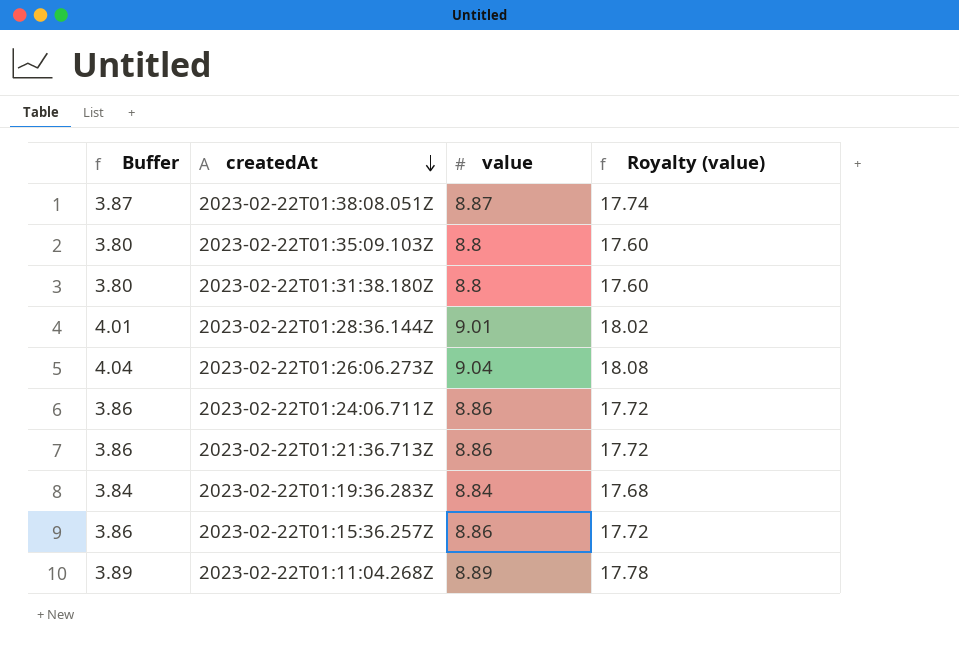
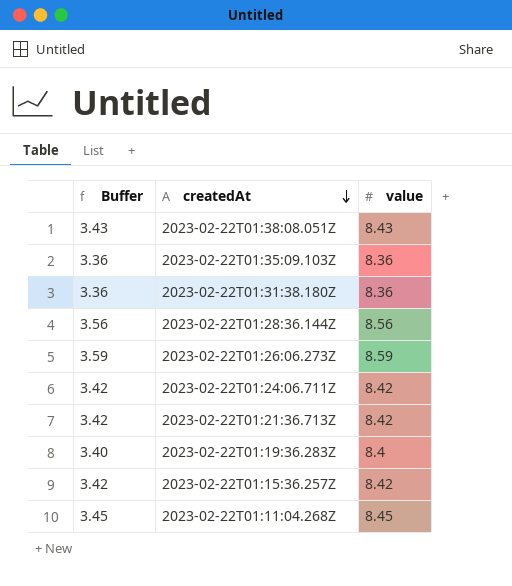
column Royalty (value) | formula: [value] * 2 -> none
2023-02-22T01:38:08.051Z | Buffer: 3.87 -> 3.43
2023-02-22T01:38:08.051Z | value: 8.87 -> 8.43
2023-02-22T01:35:09.103Z | Buffer: 3.80 -> 3.36
2023-02-22T01:35:09.103Z | value: 8.8 -> 8.36
2023-02-22T01:31:38.180Z | Buffer: 3.80 -> 3.36
2023-02-22T01:31:38.180Z | value: 8.8 -> 8.36
2023-02-22T01:28:36.144Z | Buffer: 4.01 -> 3.56
2023-02-22T01:28:36.144Z | value: 9.01 -> 8.56
2023-02-22T01:26:06.273Z | Buffer: 4.04 -> 3.59
2023-02-22T01:26:06.273Z | value: 9.04 -> 8.59
2023-02-22T01:24:06.711Z | Buffer: 3.86 -> 3.42
2023-02-22T01:24:06.711Z | value: 8.86 -> 8.42
2023-02-22T01:21:36.713Z | Buffer: 3.86 -> 3.42
2023-02-22T01:21:36.713Z | value: 8.86 -> 8.42
2023-02-22T01:19:36.283Z | Buffer: 3.84 -> 3.40
2023-02-22T01:19:36.283Z | value: 8.84 -> 8.4
2023-02-22T01:15:36.257Z | Buffer: 3.86 -> 3.42
2023-02-22T01:15:36.257Z | value: 8.86 -> 8.42
2023-02-22T01:11:04.268Z | Buffer: 3.89 -> 3.45
2023-02-22T01:11:04.268Z | value: 8.89 -> 8.45

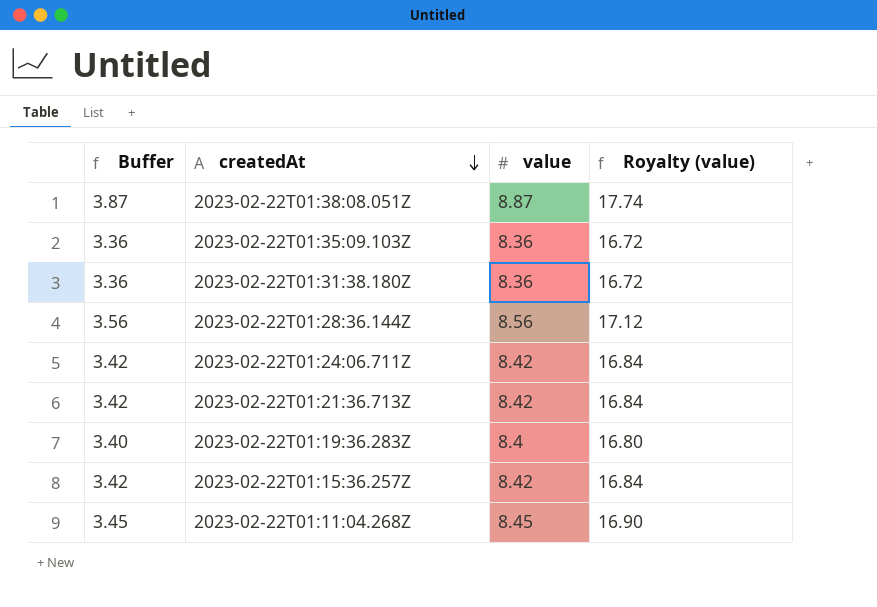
column Royalty (value) | formula: none -> [value] * 2
row 2023-02-22T01:26:06.273Z: 3.59 | 8.59 -> none
2023-02-22T01:38:08.051Z | Buffer: 3.43 -> 3.87
2023-02-22T01:38:08.051Z | value: 8.43 -> 8.87

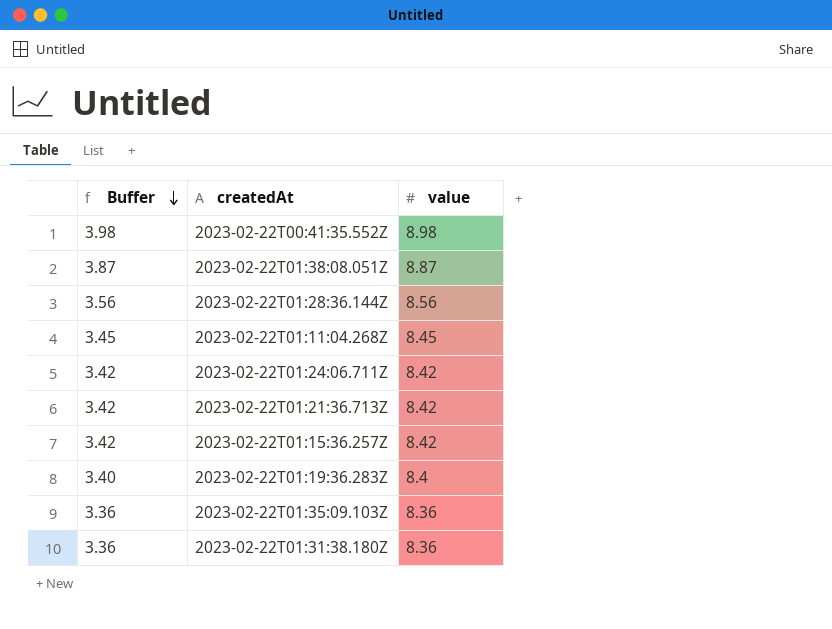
row order: createdAt descending -> Buffer descending
column Royalty (value) | formula: [value] * 2 -> none
row 2023-02-22T00:41:35.552Z: none -> 3.98 | 8.98

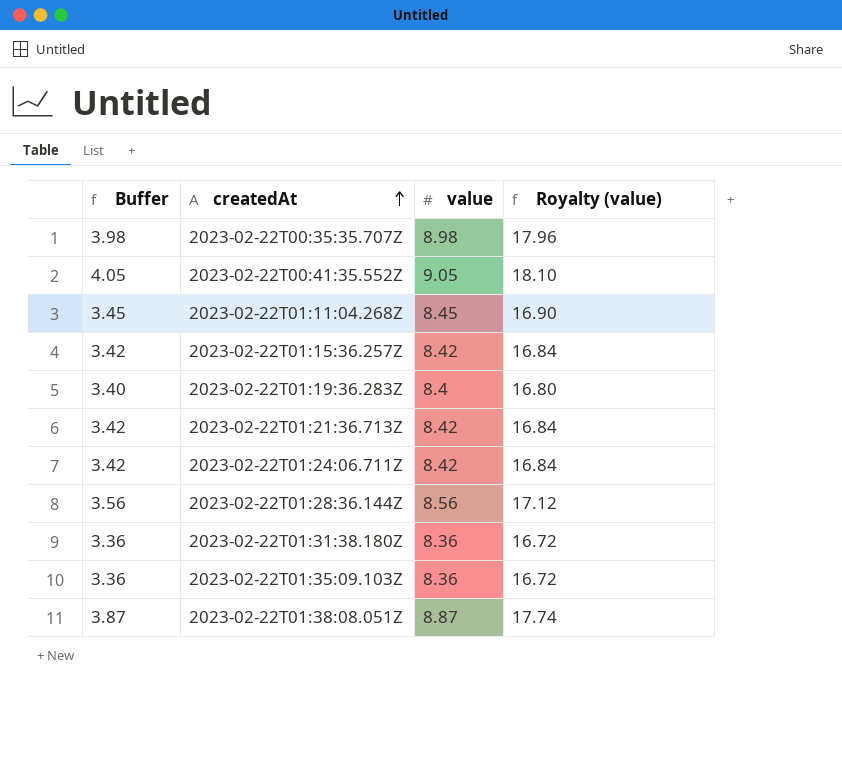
row order: Buffer descending -> createdAt ascending
column Royalty (value) | formula: none -> [value] * 2
row 2023-02-22T00:35:35.707Z: none -> 3.98 | 8.98 | 17.96
2023-02-22T00:41:35.552Z | Buffer: 3.98 -> 4.05
2023-02-22T00:41:35.552Z | value: 8.98 -> 9.05

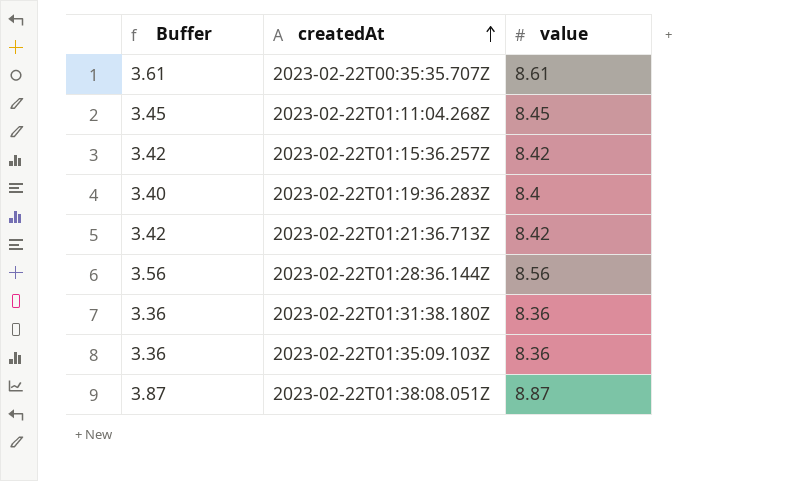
column Royalty (value) | formula: [value] * 2 -> none
row 2023-02-22T00:41:35.552Z: 4.05 | 9.05 | 18.10 -> none
row 2023-02-22T01:24:06.711Z: 3.42 | 8.42 | 16.84 -> none
2023-02-22T00:35:35.707Z | Buffer: 3.98 -> 3.61
2023-02-22T00:35:35.707Z | value: 8.98 -> 8.61

